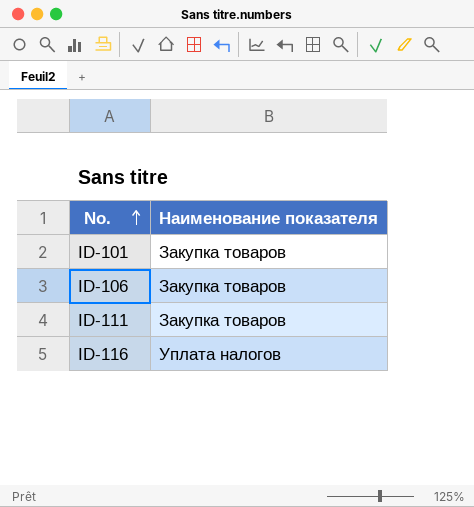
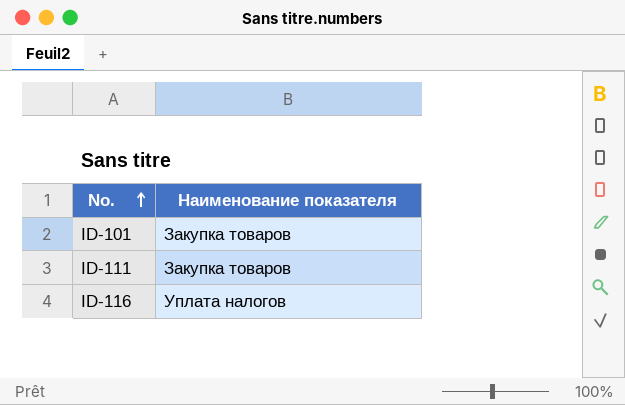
row ID-106: Закупка товаров -> none

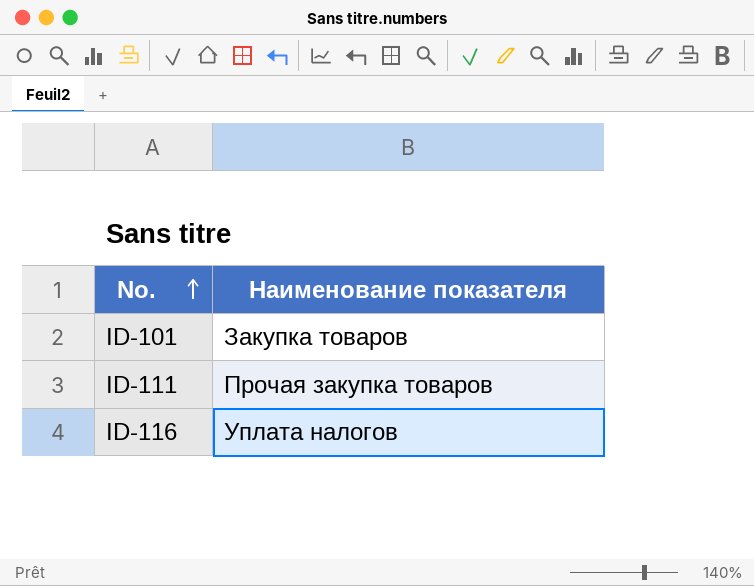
ID-111 | Наименование показателя: Закупка товаров -> Прочая закупка товаров

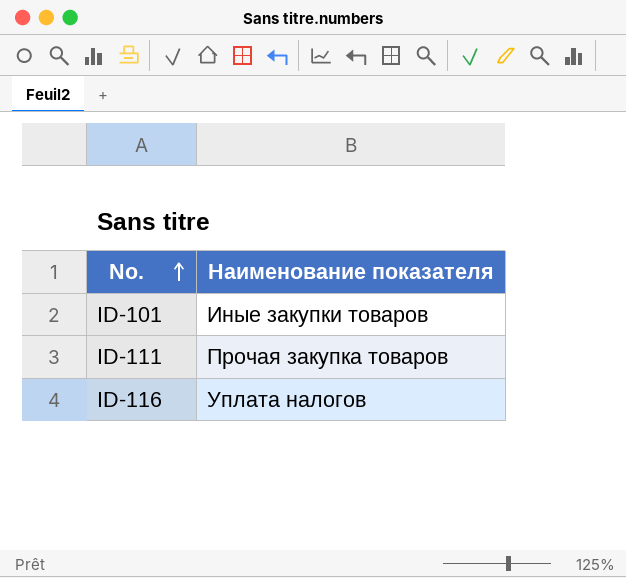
ID-101 | Наименование показателя: Закупка товаров -> Иные закупки товаров

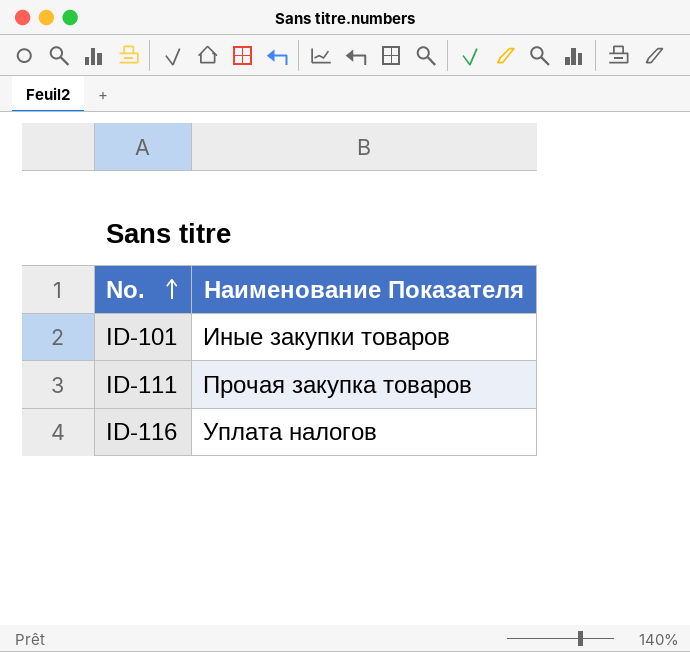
column name: Наименование показателя -> Наименование Показателя

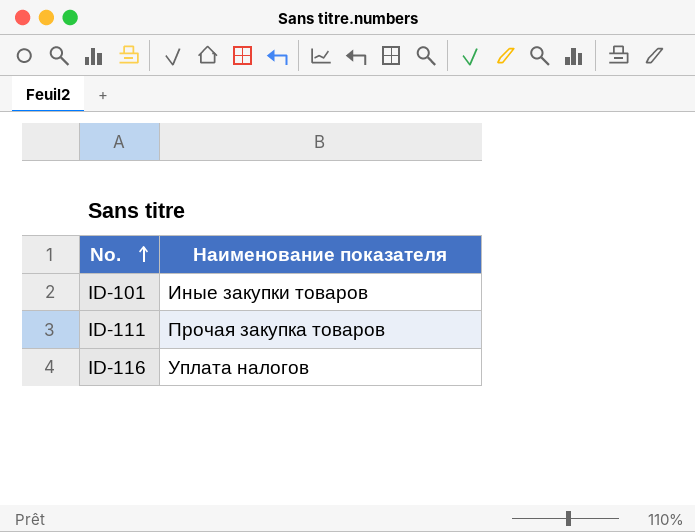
column name: Наименование Показателя -> Наименование показателя

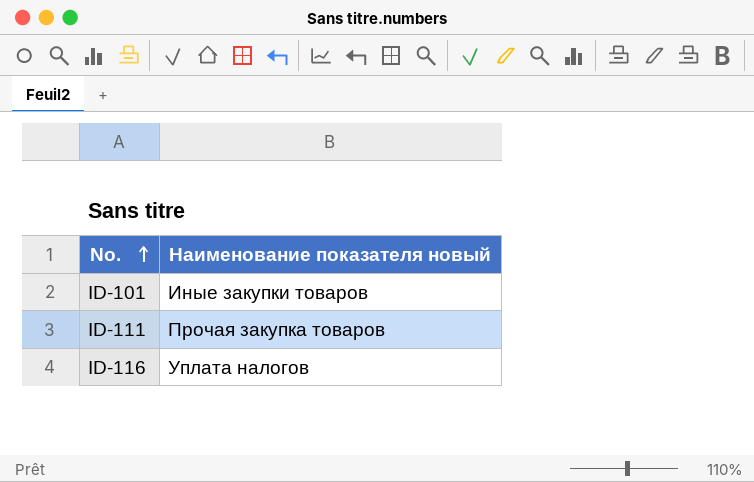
column name: Наименование показателя -> Наименование показателя новый

